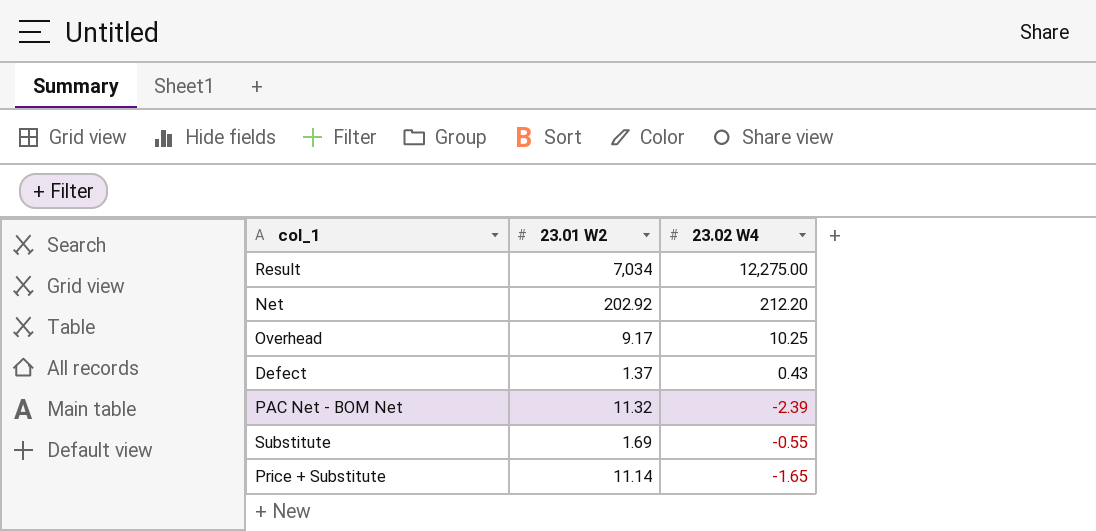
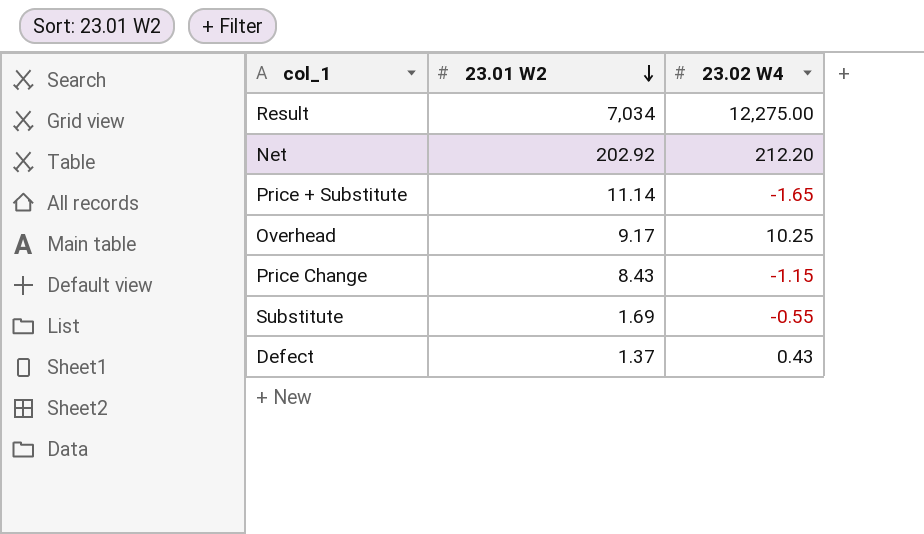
row order: none -> 23.01 W2 descending
row PAC Net - BOM Net: 11.32 | -2.39 -> none
row Price Change: none -> 8.43 | -1.15

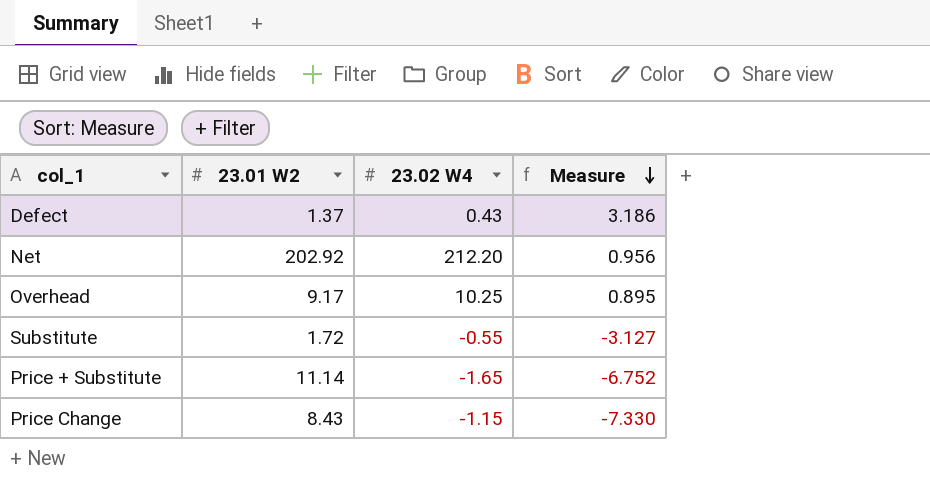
row order: 23.01 W2 descending -> Measure descending
column Measure | formula: none -> [23.01 W2] / [23.02 W4]
row Result: 7,034 | 12,275.00 -> none
Substitute | 23.01 W2: 1.69 -> 1.72

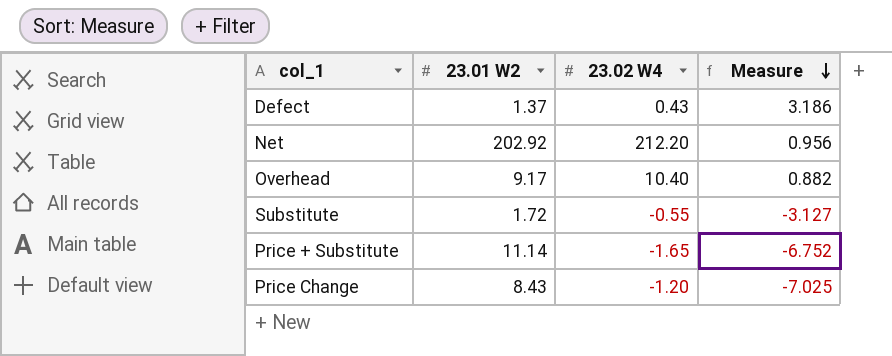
Overhead | 23.02 W4: 10.25 -> 10.40
Overhead | Measure: 0.895 -> 0.882
Price Change | 23.02 W4: -1.15 -> -1.20
Price Change | Measure: -7.330 -> -7.025

